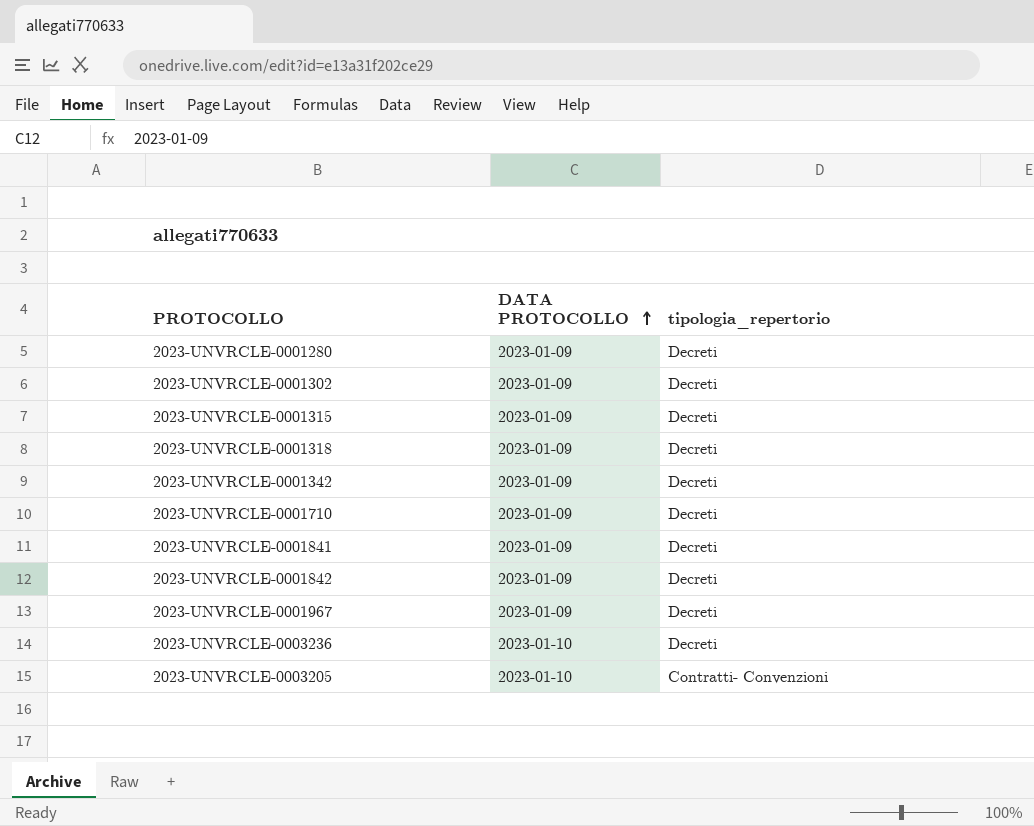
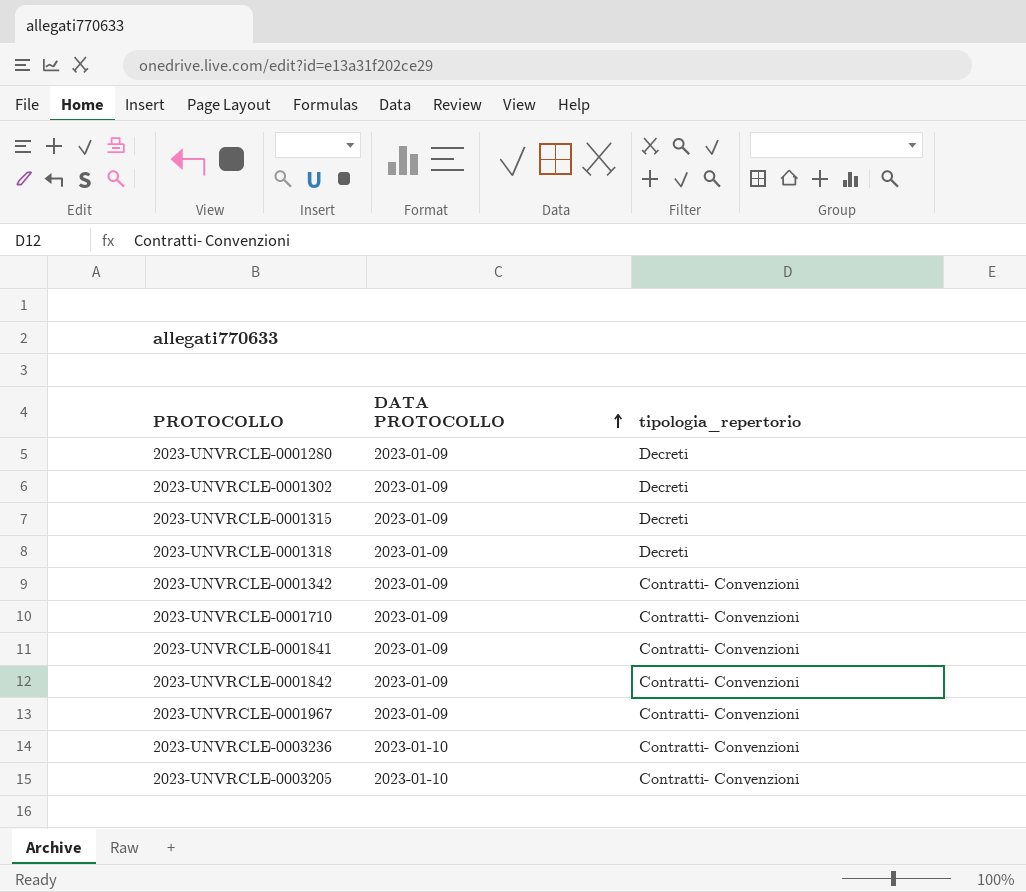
2023-UNVRCLE-0001342 | tipologia_repertorio: Decreti -> Contratti- Convenzioni
2023-UNVRCLE-0001710 | tipologia_repertorio: Decreti -> Contratti- Convenzioni
2023-UNVRCLE-0001841 | tipologia_repertorio: Decreti -> Contratti- Convenzioni
2023-UNVRCLE-0001842 | tipologia_repertorio: Decreti -> Contratti- Convenzioni
2023-UNVRCLE-0001967 | tipologia_repertorio: Decreti -> Contratti- Convenzioni
2023-UNVRCLE-0003236 | tipologia_repertorio: Decreti -> Contratti- Convenzioni

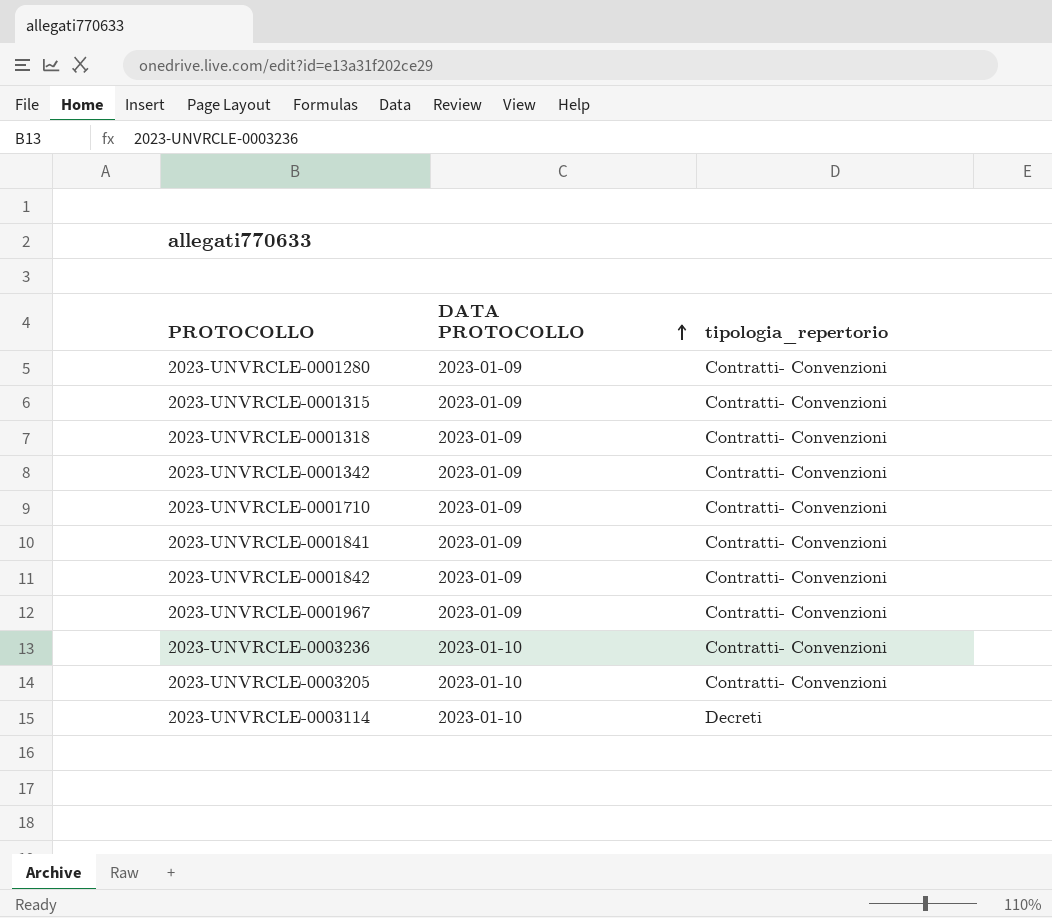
row 2023-UNVRCLE-0001302: 2023-01-09 | Decreti -> none
2023-UNVRCLE-0001280 | tipologia_repertorio: Decreti -> Contratti- Convenzioni
2023-UNVRCLE-0001315 | tipologia_repertorio: Decreti -> Contratti- Convenzioni
2023-UNVRCLE-0001318 | tipologia_repertorio: Decreti -> Contratti- Convenzioni
row 2023-UNVRCLE-0003114: none -> 2023-01-10 | Decreti

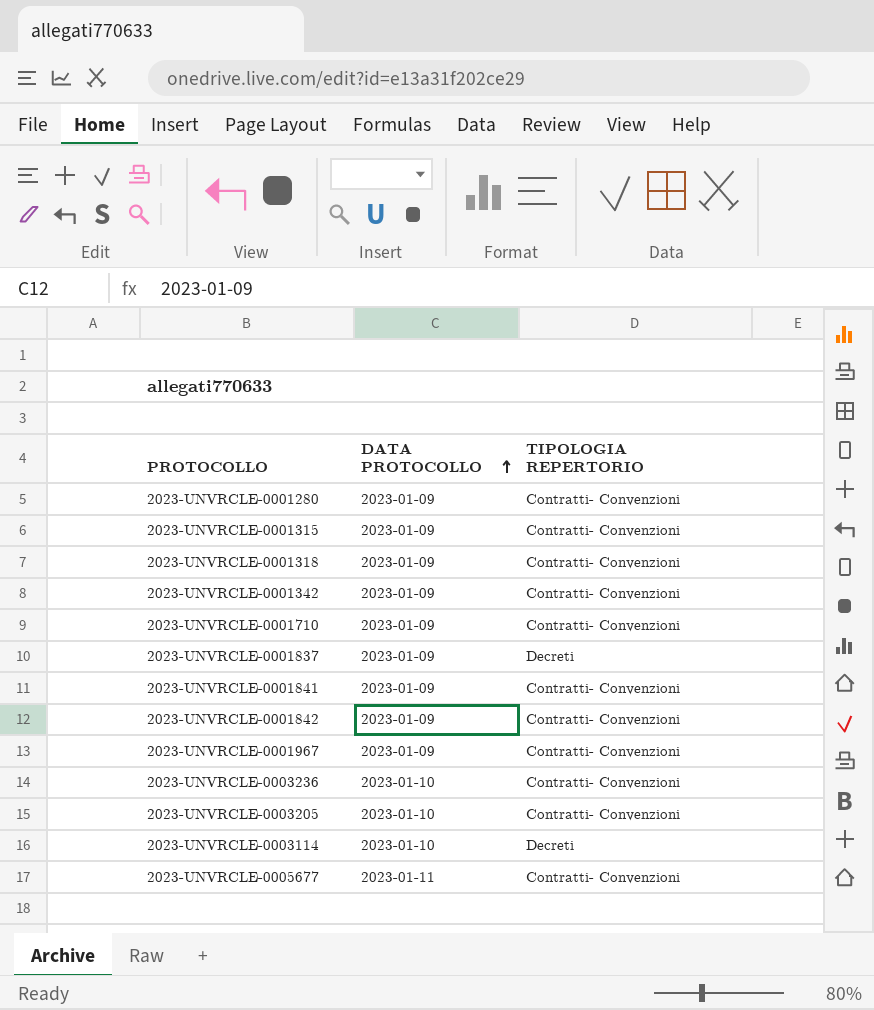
column name: tipologia_repertorio -> TIPOLOGIA REPERTORIO
row 2023-UNVRCLE-0001837: none -> 2023-01-09 | Decreti
row 2023-UNVRCLE-0005677: none -> 2023-01-11 | Contratti- Convenzioni

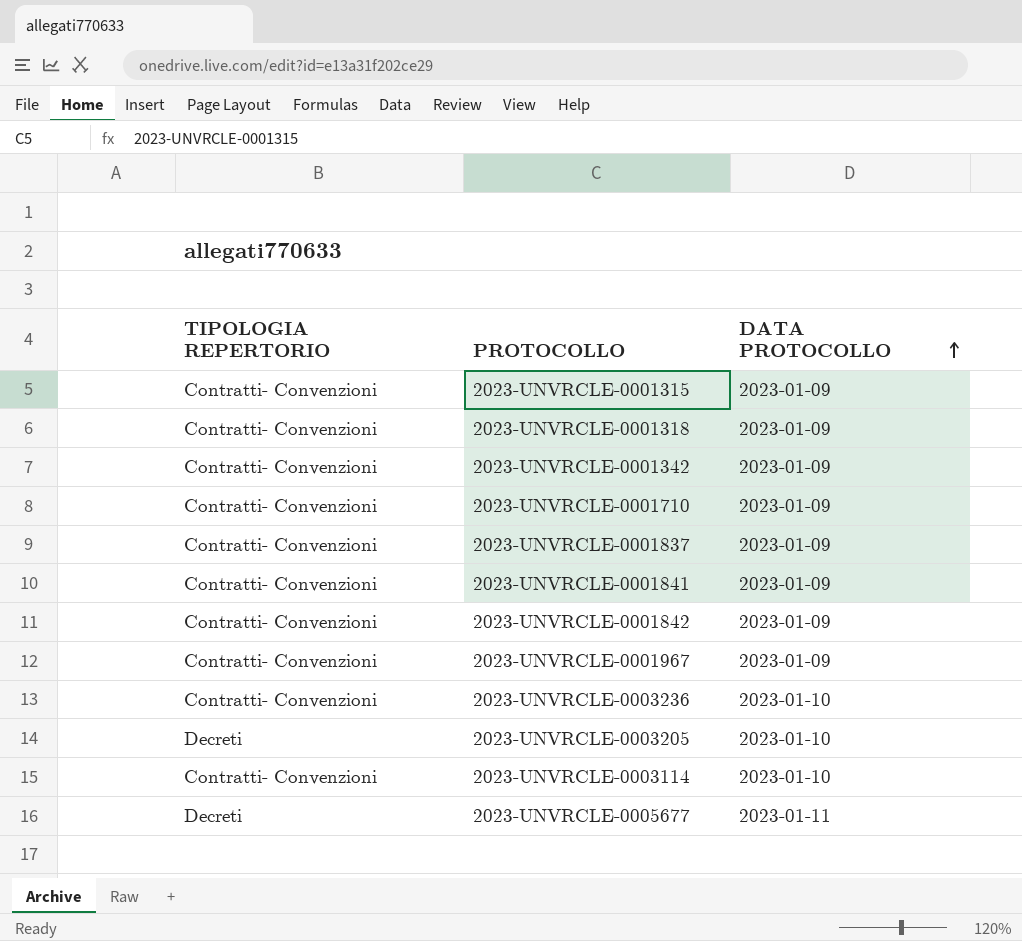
column TIPOLOGIA REPERTORIO | position: 3 -> 1
row 2023-UNVRCLE-0001280: 2023-01-09 | Contratti- Convenzioni -> none
2023-UNVRCLE-0001837 | TIPOLOGIA REPERTORIO: Decreti -> Contratti- Convenzioni
2023-UNVRCLE-0003205 | TIPOLOGIA REPERTORIO: Contratti- Convenzioni -> Decreti
2023-UNVRCLE-0003114 | TIPOLOGIA REPERTORIO: Decreti -> Contratti- Convenzioni
2023-UNVRCLE-0005677 | TIPOLOGIA REPERTORIO: Contratti- Convenzioni -> Decreti

